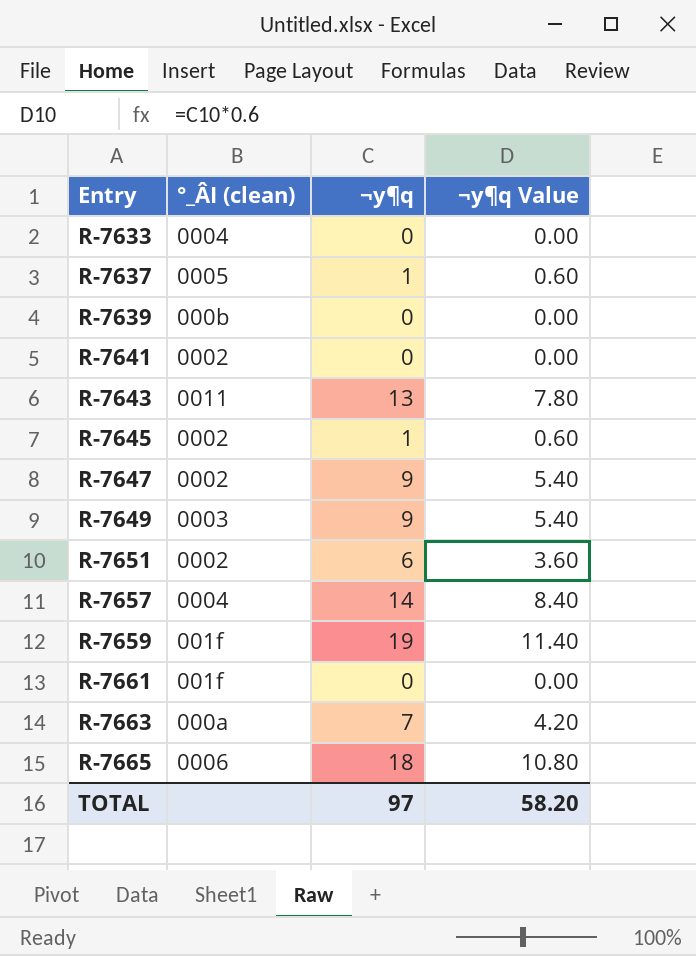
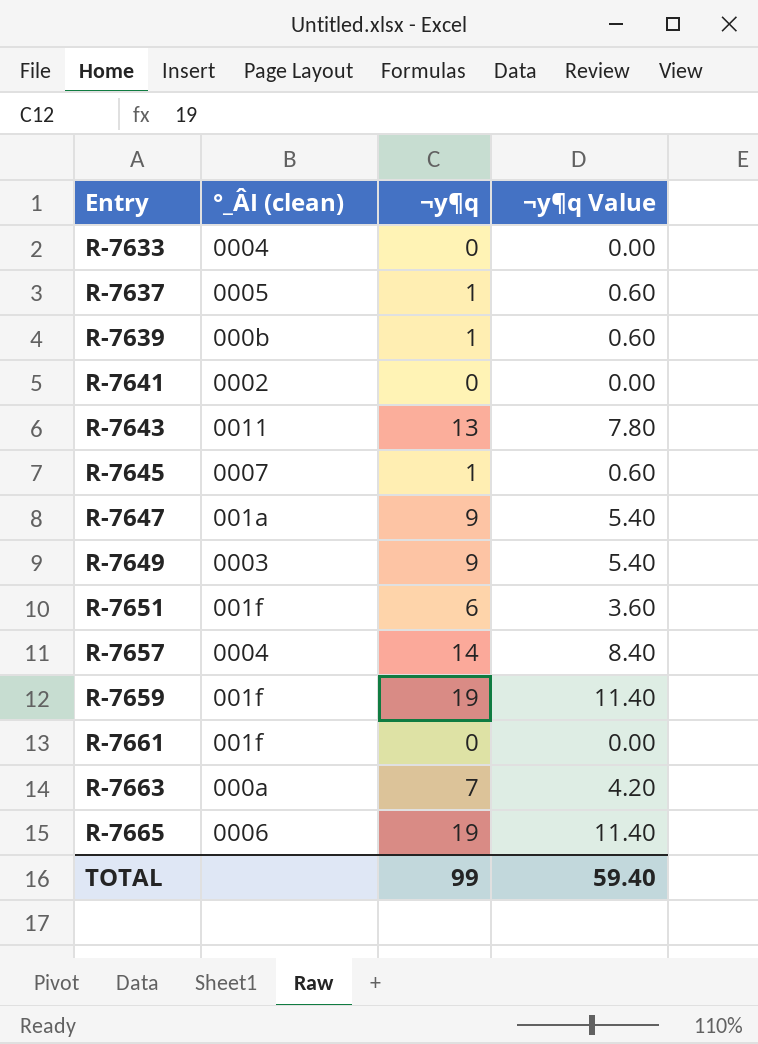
R-7639 | ¬y¶q: 0 -> 1
R-7639 | ¬y¶q Value: 0.00 -> 0.60
R-7645 | °_ÂI (clean): 0002 -> 0007
R-7647 | °_ÂI (clean): 0002 -> 001a
R-7651 | °_ÂI (clean): 0002 -> 001f
R-7665 | ¬y¶q: 18 -> 19
R-7665 | ¬y¶q Value: 10.80 -> 11.40
TOTAL | ¬y¶q: 97 -> 99
TOTAL | ¬y¶q Value: 58.20 -> 59.40

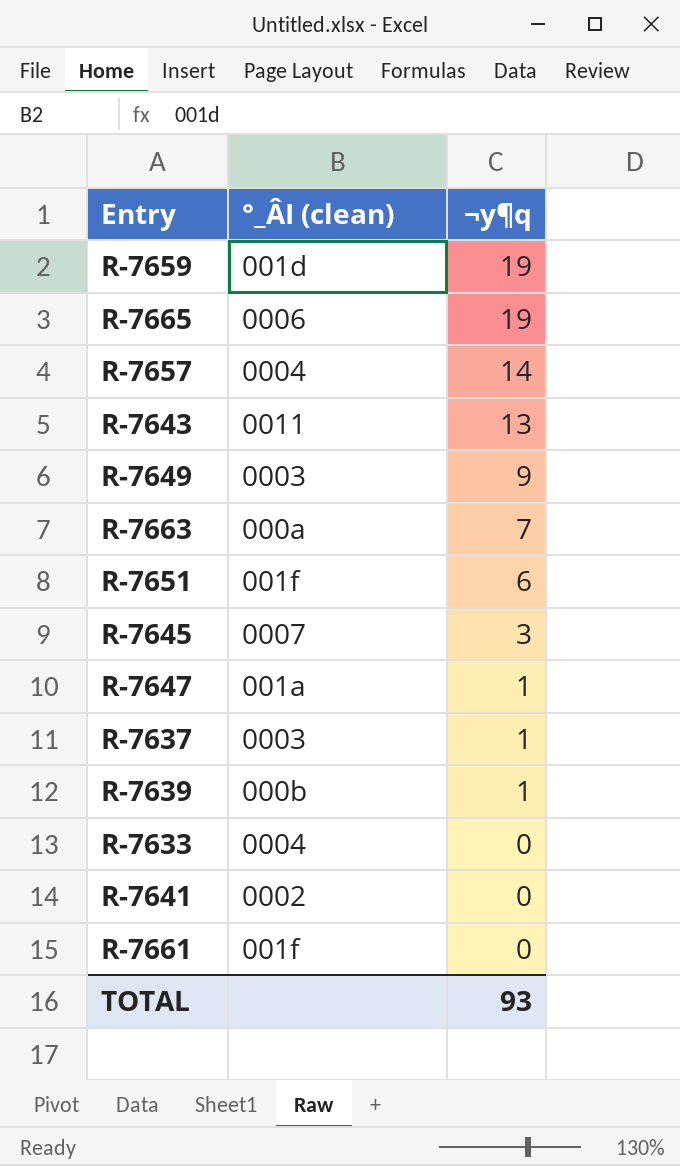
row order: Entry ascending -> ¬y¶q descending
column ¬y¶q Value | formula: [¬y¶q] * 0.6 -> none
R-7659 | °_ÂI (clean): 001f -> 001d
R-7645 | ¬y¶q: 1 -> 3
R-7647 | ¬y¶q: 9 -> 1
R-7637 | °_ÂI (clean): 0005 -> 0003
TOTAL | ¬y¶q: 99 -> 93

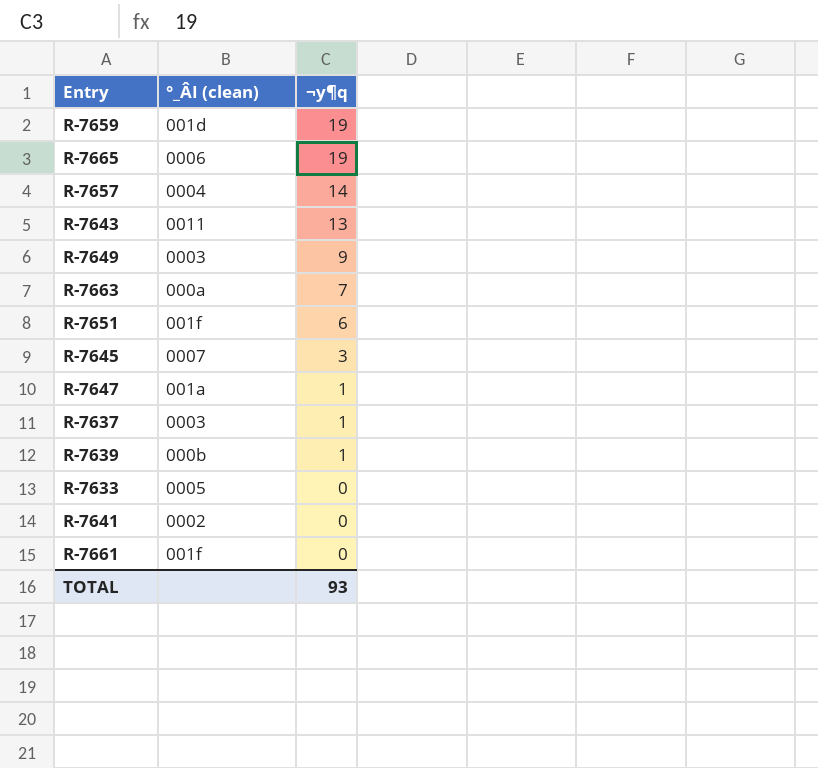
R-7633 | °_ÂI (clean): 0004 -> 0005

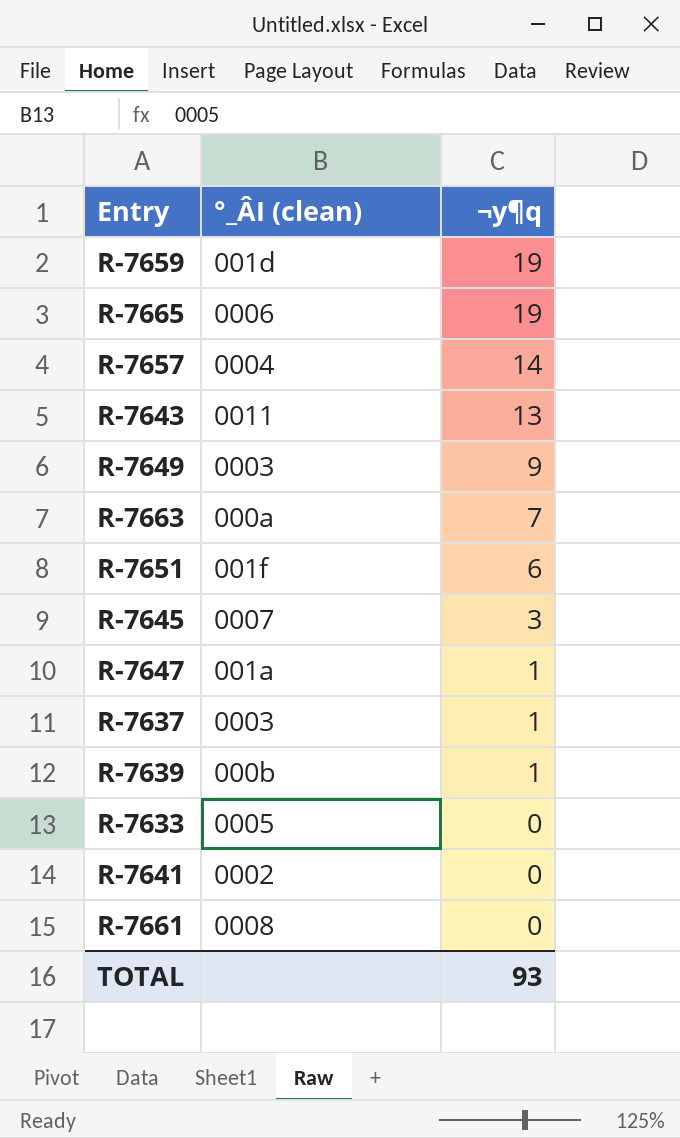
R-7661 | °_ÂI (clean): 001f -> 0008

